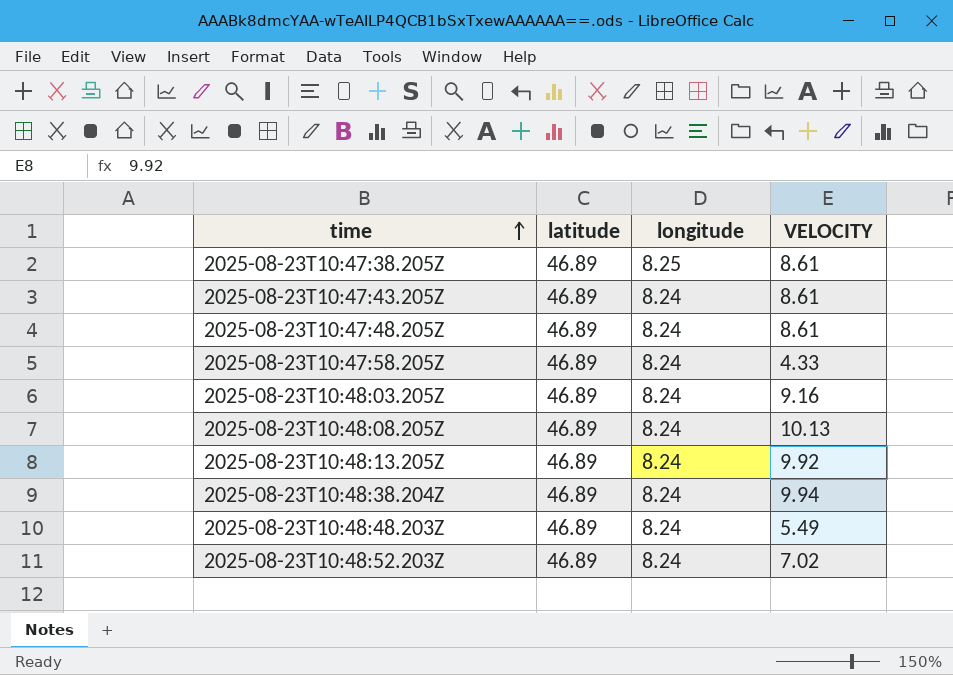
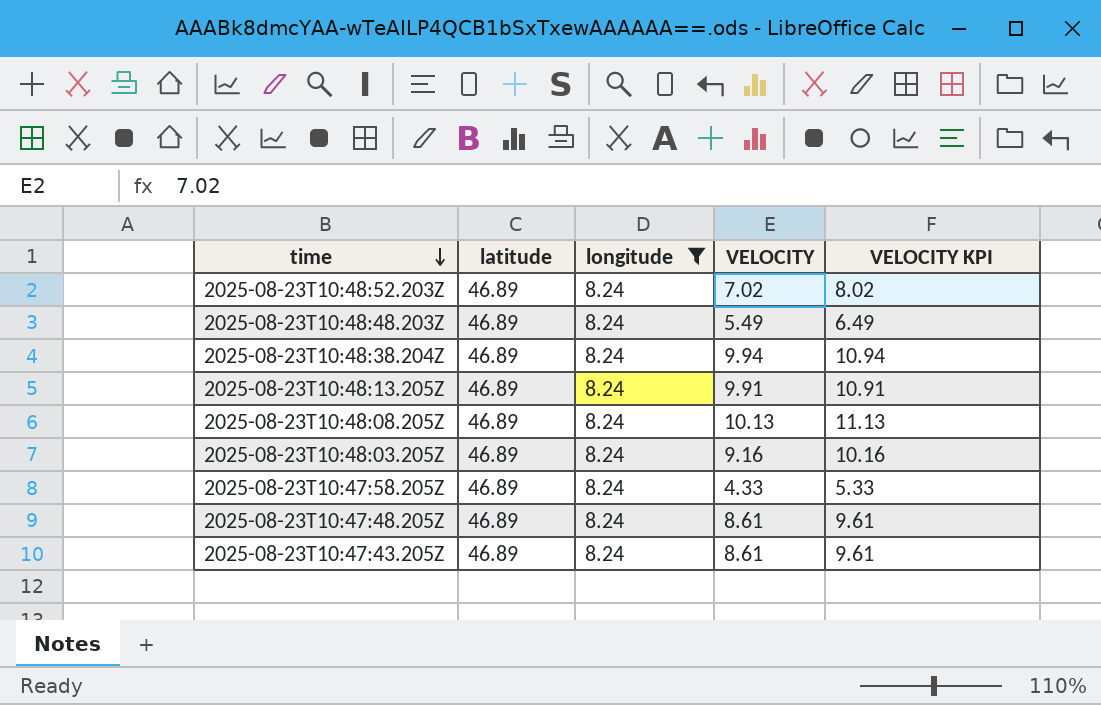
filter: none -> longitude = 8.24
row order: time ascending -> time descending
column VELOCITY KPI | formula: none -> [VELOCITY] + 1
2025-08-23T10:48:13.205Z | VELOCITY: 9.92 -> 9.91

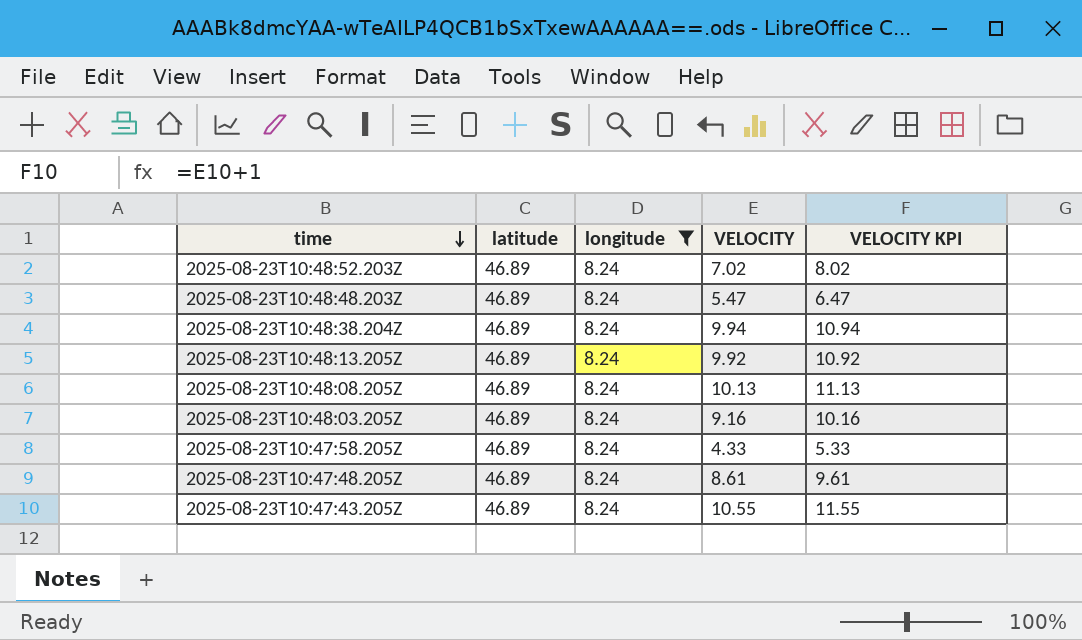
2025-08-23T10:48:48.203Z | VELOCITY: 5.49 -> 5.47
2025-08-23T10:48:48.203Z | VELOCITY KPI: 6.49 -> 6.47
2025-08-23T10:48:13.205Z | VELOCITY: 9.91 -> 9.92
2025-08-23T10:48:13.205Z | VELOCITY KPI: 10.91 -> 10.92
2025-08-23T10:47:43.205Z | VELOCITY: 8.61 -> 10.55
2025-08-23T10:47:43.205Z | VELOCITY KPI: 9.61 -> 11.55

